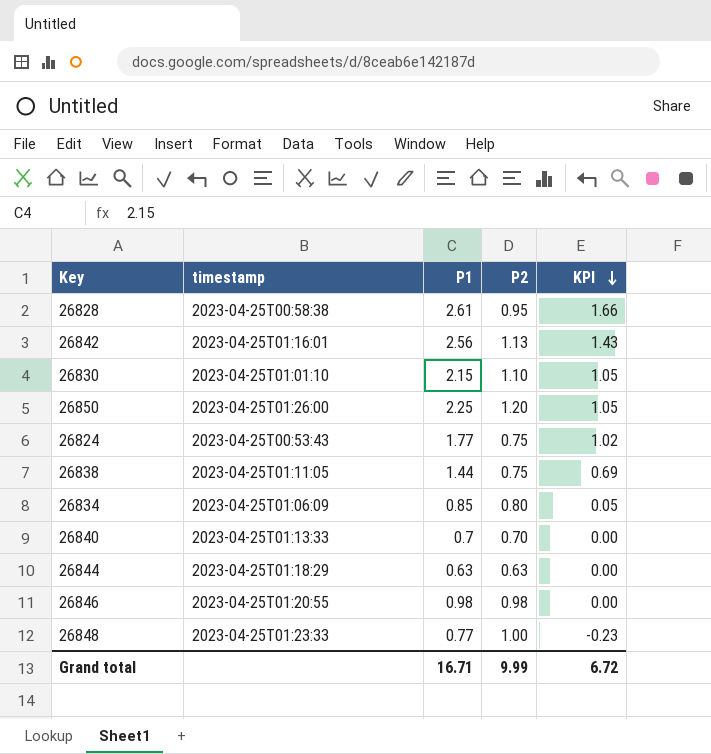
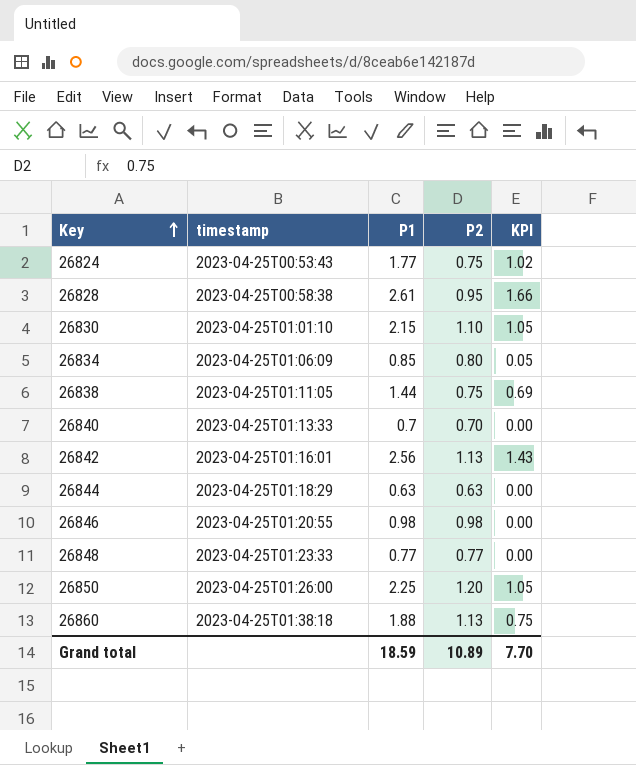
row order: KPI descending -> Key ascending
26848 | P2: 1.00 -> 0.77
26848 | KPI: -0.23 -> 0.00
row 26860: none -> 2023-04-25T01:38:18 | 1.88 | 1.13 | 0.75
Grand total | P1: 16.71 -> 18.59
Grand total | P2: 9.99 -> 10.89
Grand total | KPI: 6.72 -> 7.70

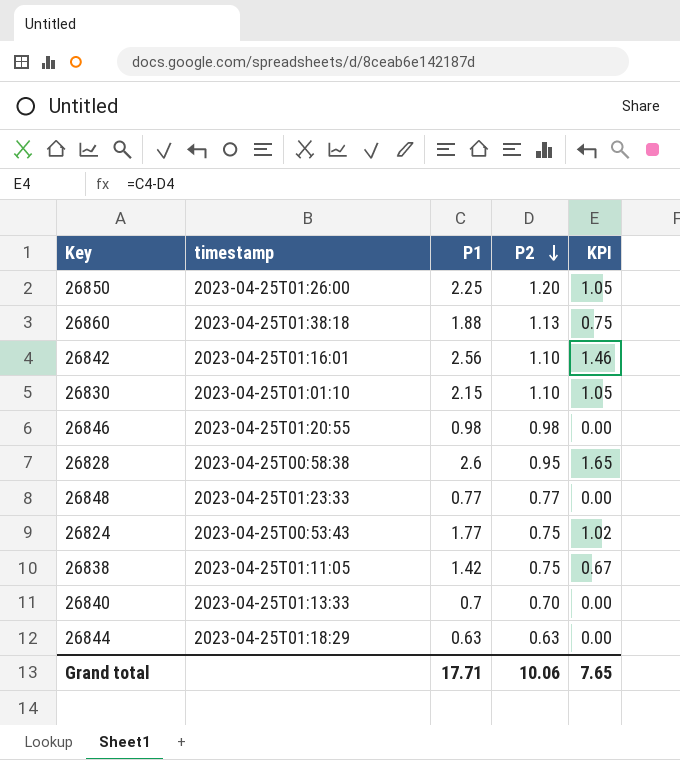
row order: Key ascending -> P2 descending
row 26834: 2023-04-25T01:06:09 | 0.85 | 0.80 | 0.05 -> none
26842 | P2: 1.13 -> 1.10
26842 | KPI: 1.43 -> 1.46
26828 | P1: 2.61 -> 2.6
26828 | KPI: 1.66 -> 1.65
26838 | P1: 1.44 -> 1.42
26838 | KPI: 0.69 -> 0.67
Grand total | P1: 18.59 -> 17.71
Grand total | P2: 10.89 -> 10.06
Grand total | KPI: 7.70 -> 7.65

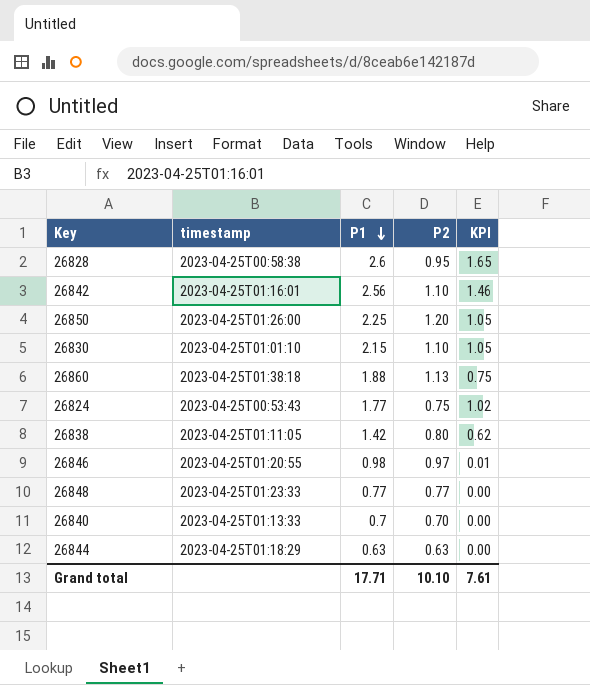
row order: P2 descending -> P1 descending
26838 | P2: 0.75 -> 0.80
26838 | KPI: 0.67 -> 0.62
26846 | P2: 0.98 -> 0.97
26846 | KPI: 0.00 -> 0.01
Grand total | P2: 10.06 -> 10.10
Grand total | KPI: 7.65 -> 7.61

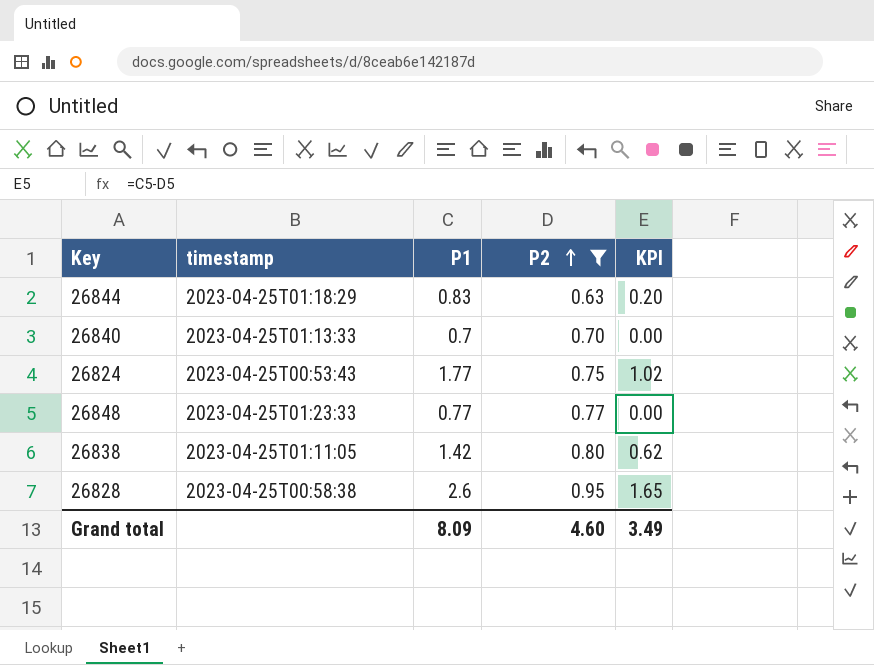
filter: none -> P2 <= 0.95
row order: P1 descending -> P2 ascending
26844 | P1: 0.63 -> 0.83
26844 | KPI: 0.00 -> 0.20
Grand total | P1: 17.71 -> 8.09
Grand total | P2: 10.10 -> 4.60
Grand total | KPI: 7.61 -> 3.49

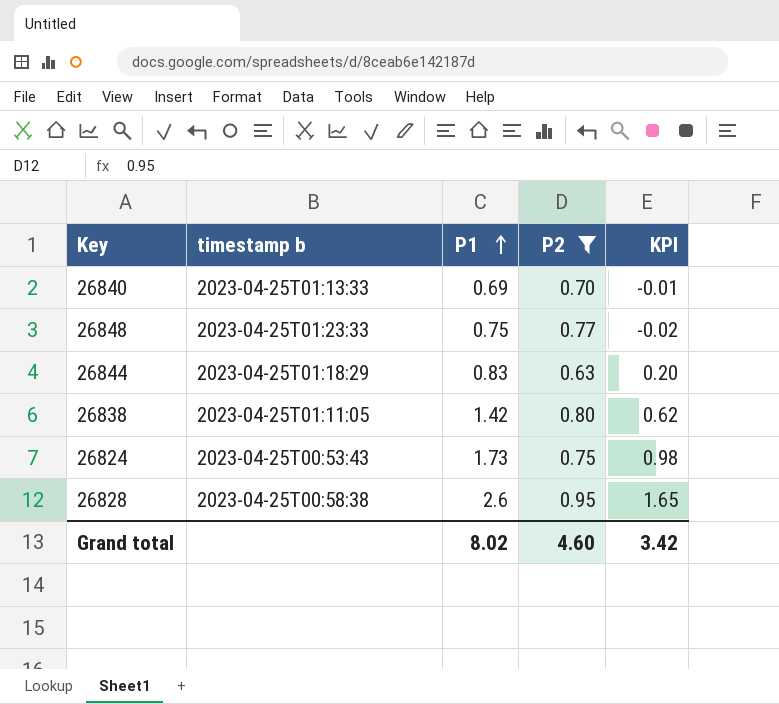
row order: P2 ascending -> P1 ascending
column name: timestamp -> timestamp b
26840 | P1: 0.7 -> 0.69
26840 | KPI: 0.00 -> -0.01
26848 | P1: 0.77 -> 0.75
26848 | KPI: 0.00 -> -0.02
26824 | P1: 1.77 -> 1.73
26824 | KPI: 1.02 -> 0.98
Grand total | P1: 8.09 -> 8.02
Grand total | KPI: 3.49 -> 3.42

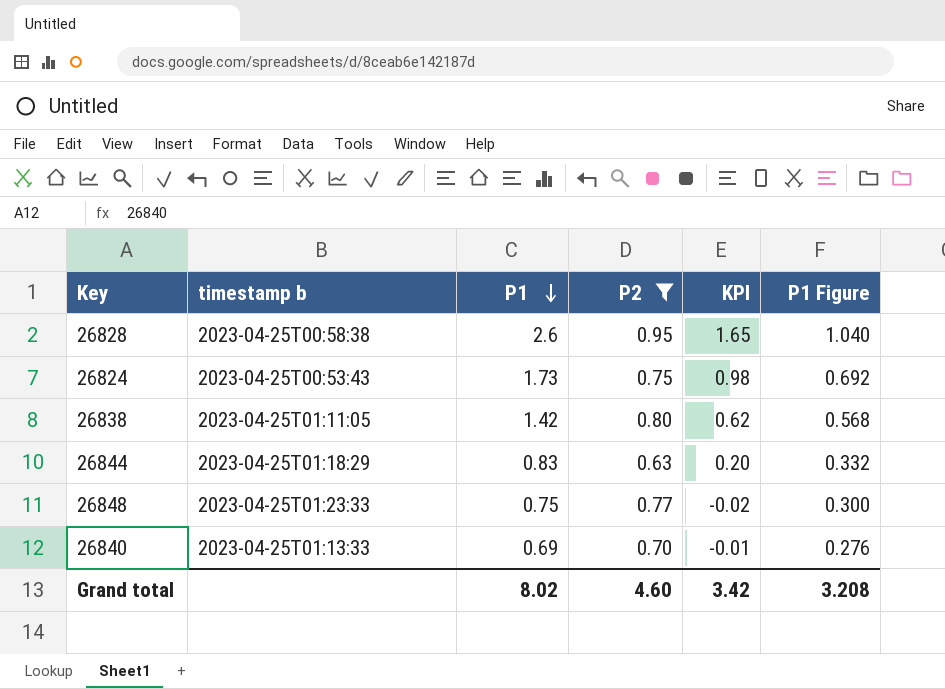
row order: P1 ascending -> P1 descending
column P1 Figure | formula: none -> [P1] * 0.4

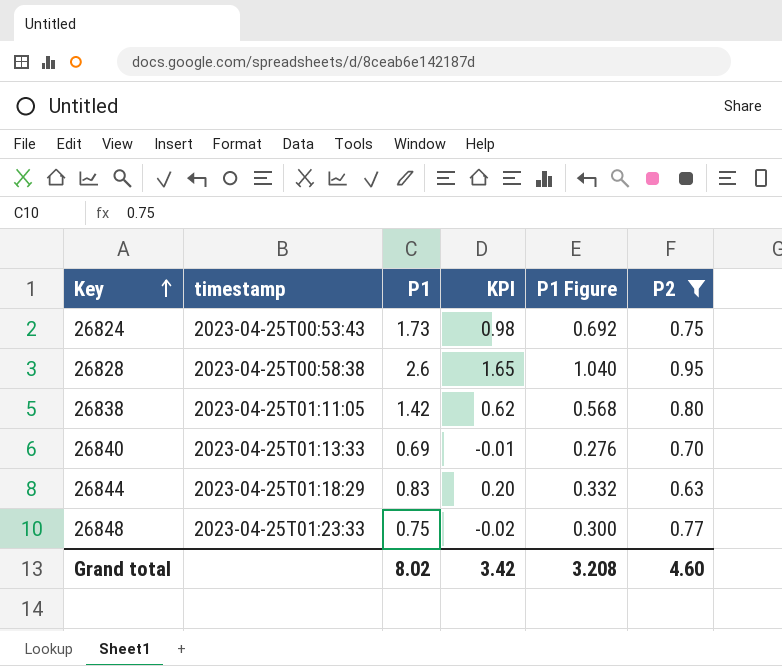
row order: P1 descending -> Key ascending
column name: timestamp b -> timestamp
column P2 | position: 4 -> 6

